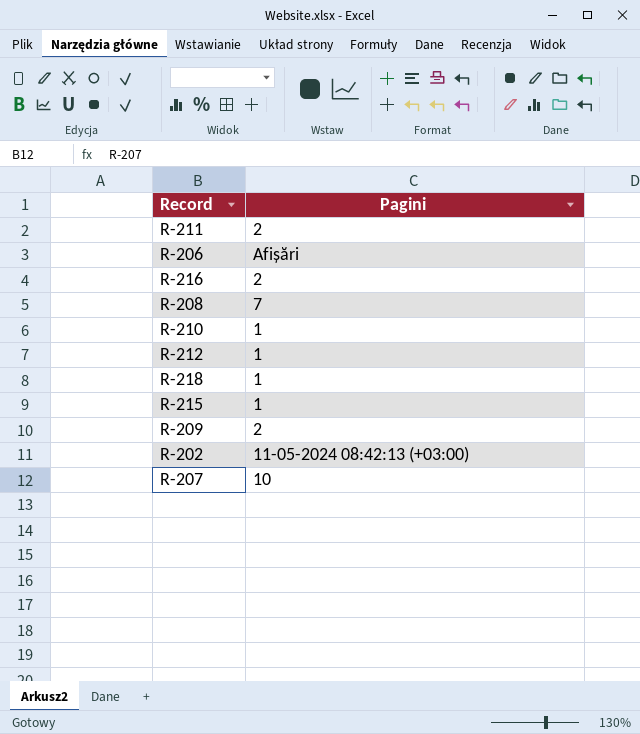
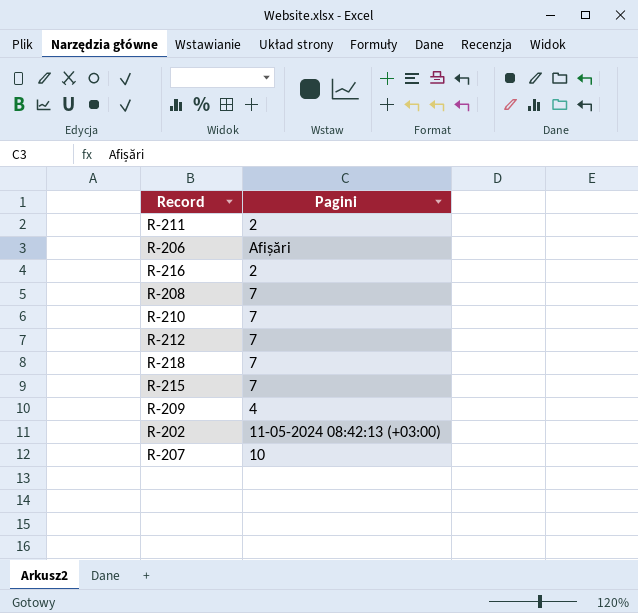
R-210 | Pagini: 1 -> 7
R-212 | Pagini: 1 -> 7
R-218 | Pagini: 1 -> 7
R-215 | Pagini: 1 -> 7
R-209 | Pagini: 2 -> 4

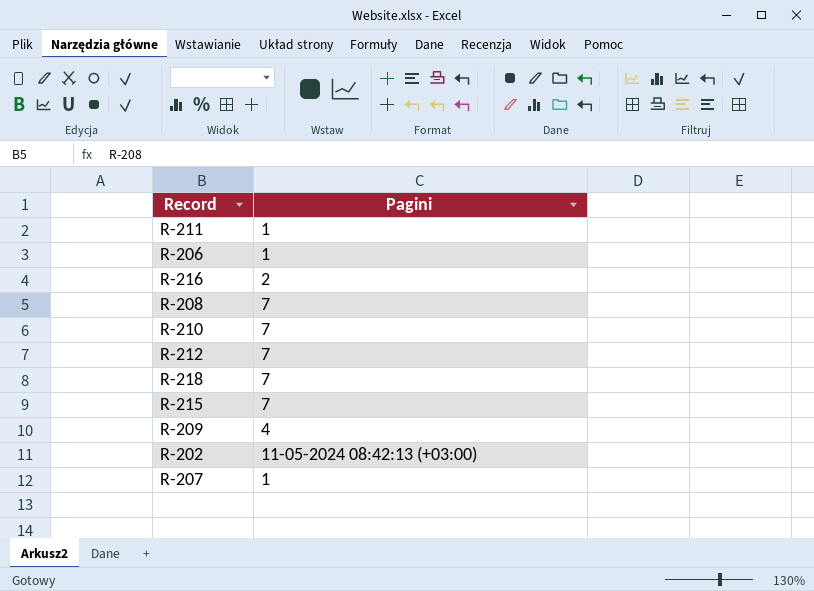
R-211 | Pagini: 2 -> 1
R-206 | Pagini: Afișări -> 1
R-207 | Pagini: 10 -> 1

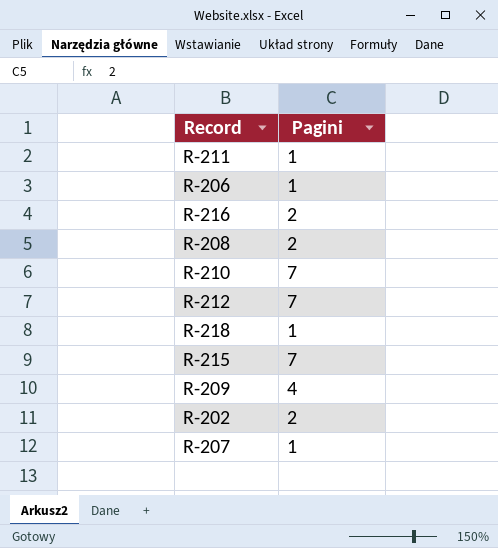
R-208 | Pagini: 7 -> 2
R-218 | Pagini: 7 -> 1
R-202 | Pagini: 11-05-2024 08:42:13 (+03:00) -> 2

